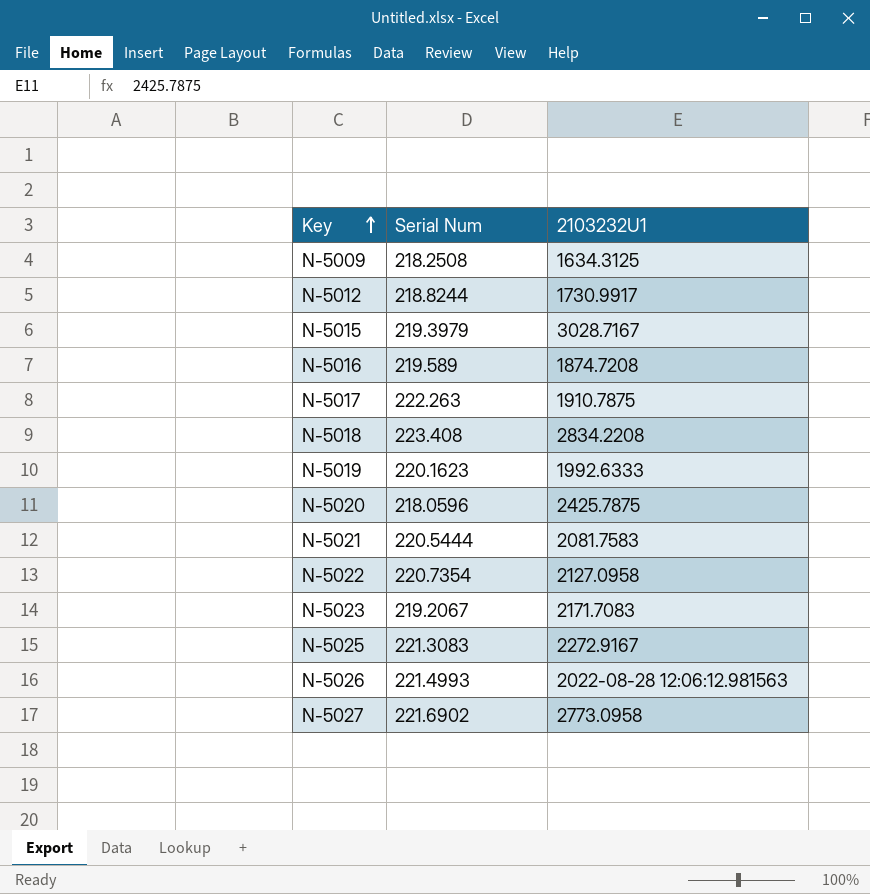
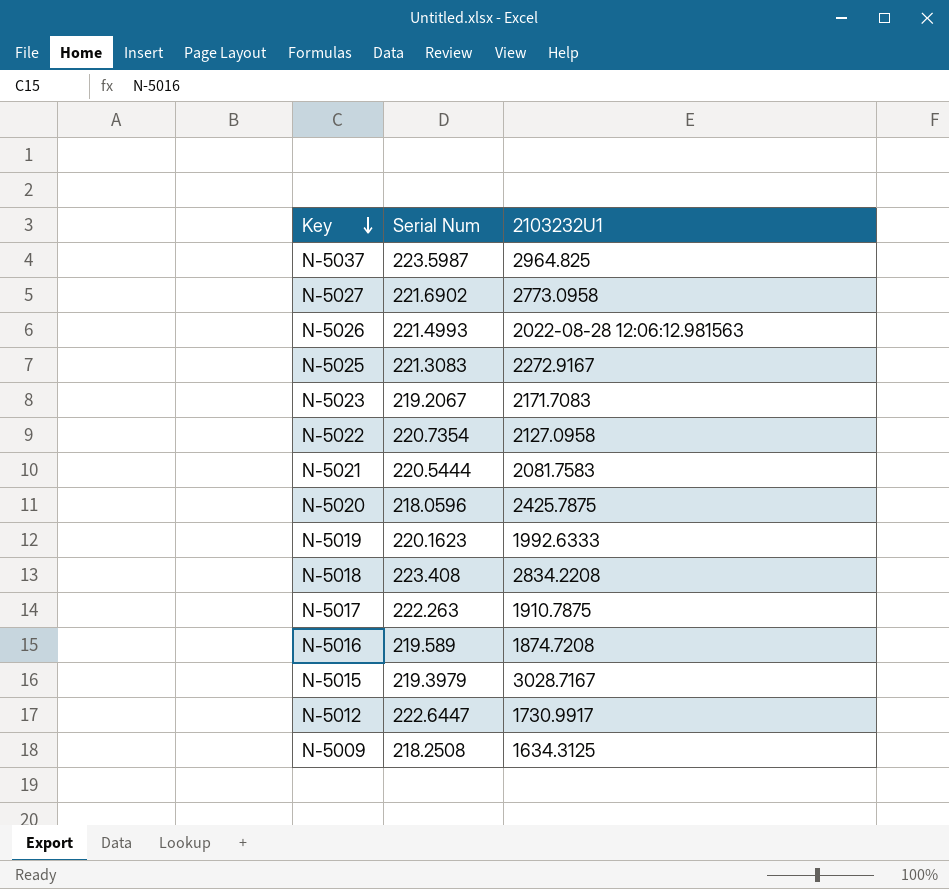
row order: Key ascending -> Key descending
row N-5037: none -> 223.5987 | 2964.825
N-5012 | Serial Num: 218.8244 -> 222.6447

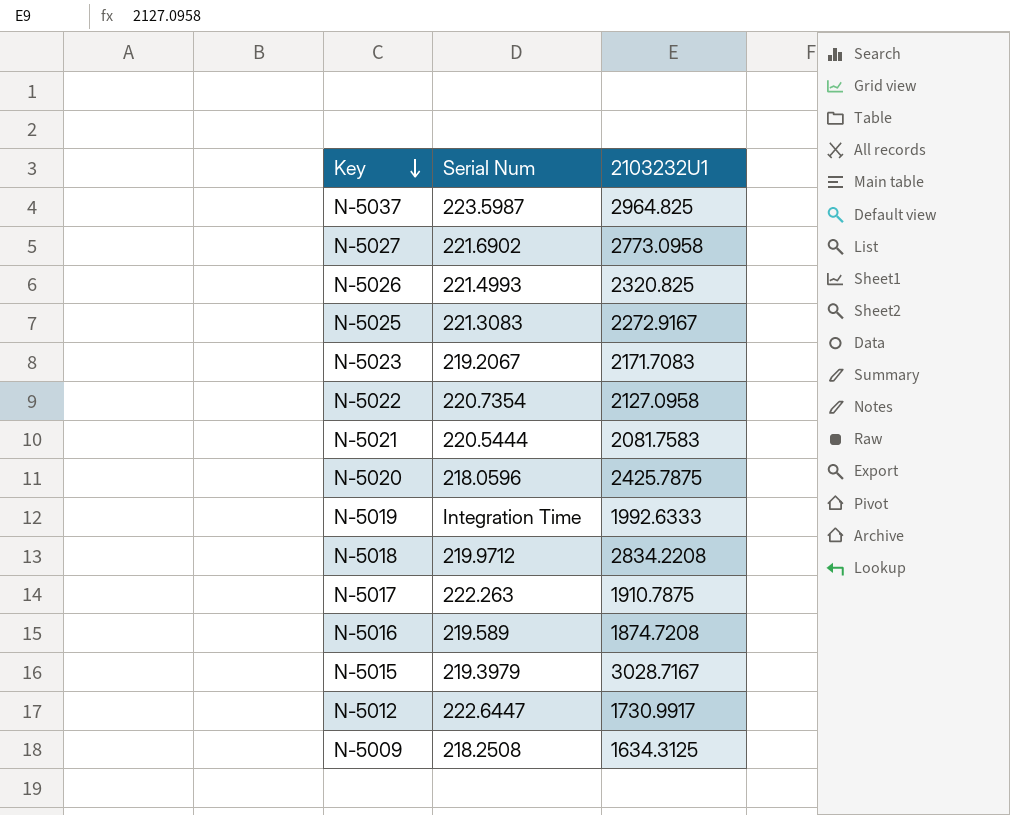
N-5026 | 2103232U1: 2022-08-28 12:06:12.981563 -> 2320.825
N-5019 | Serial Num: 220.1623 -> Integration Time
N-5018 | Serial Num: 223.408 -> 219.9712

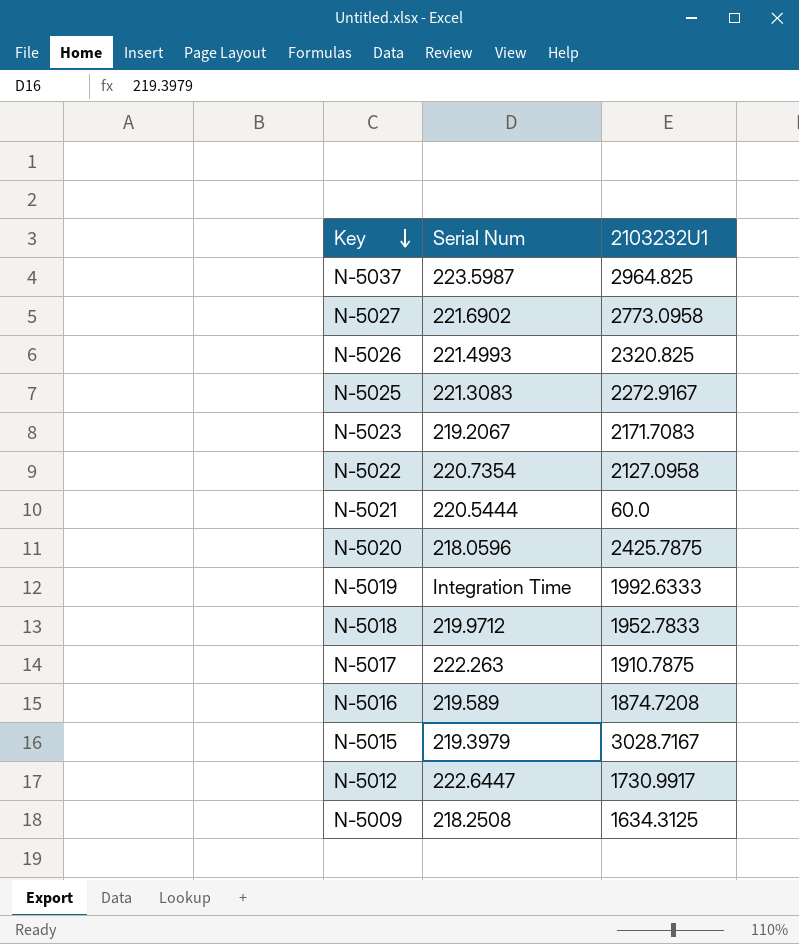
N-5021 | 2103232U1: 2081.7583 -> 60.0
N-5018 | 2103232U1: 2834.2208 -> 1952.7833

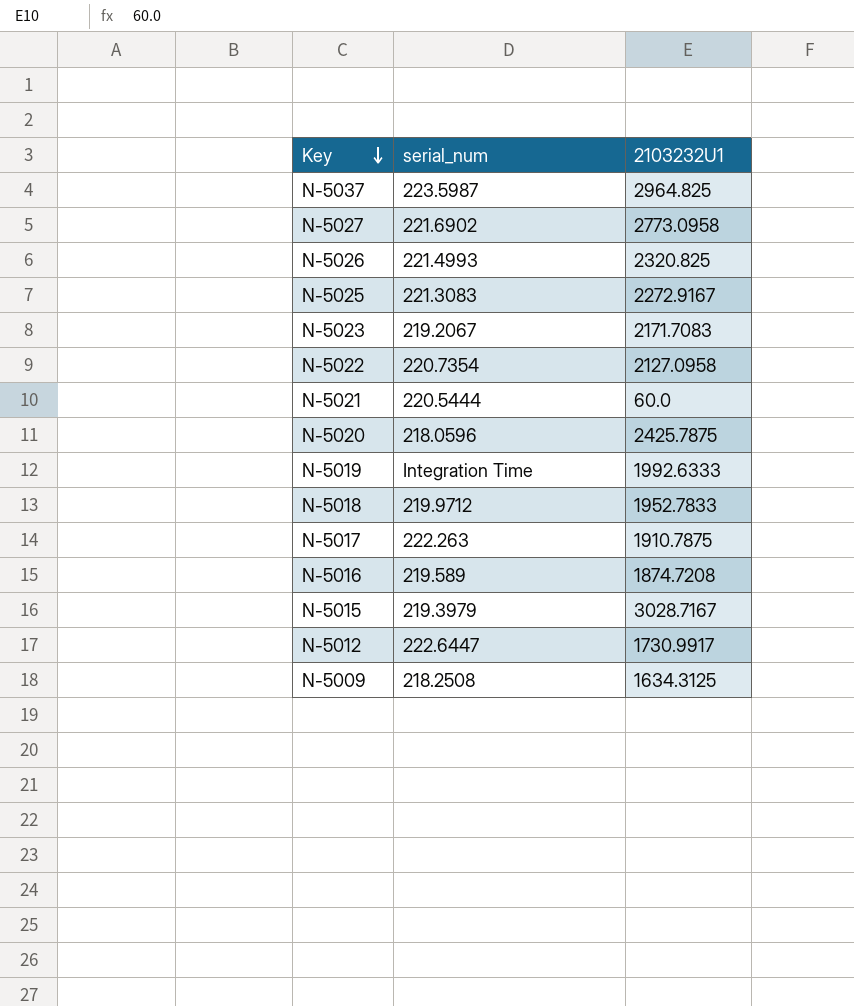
column name: Serial Num -> serial_num

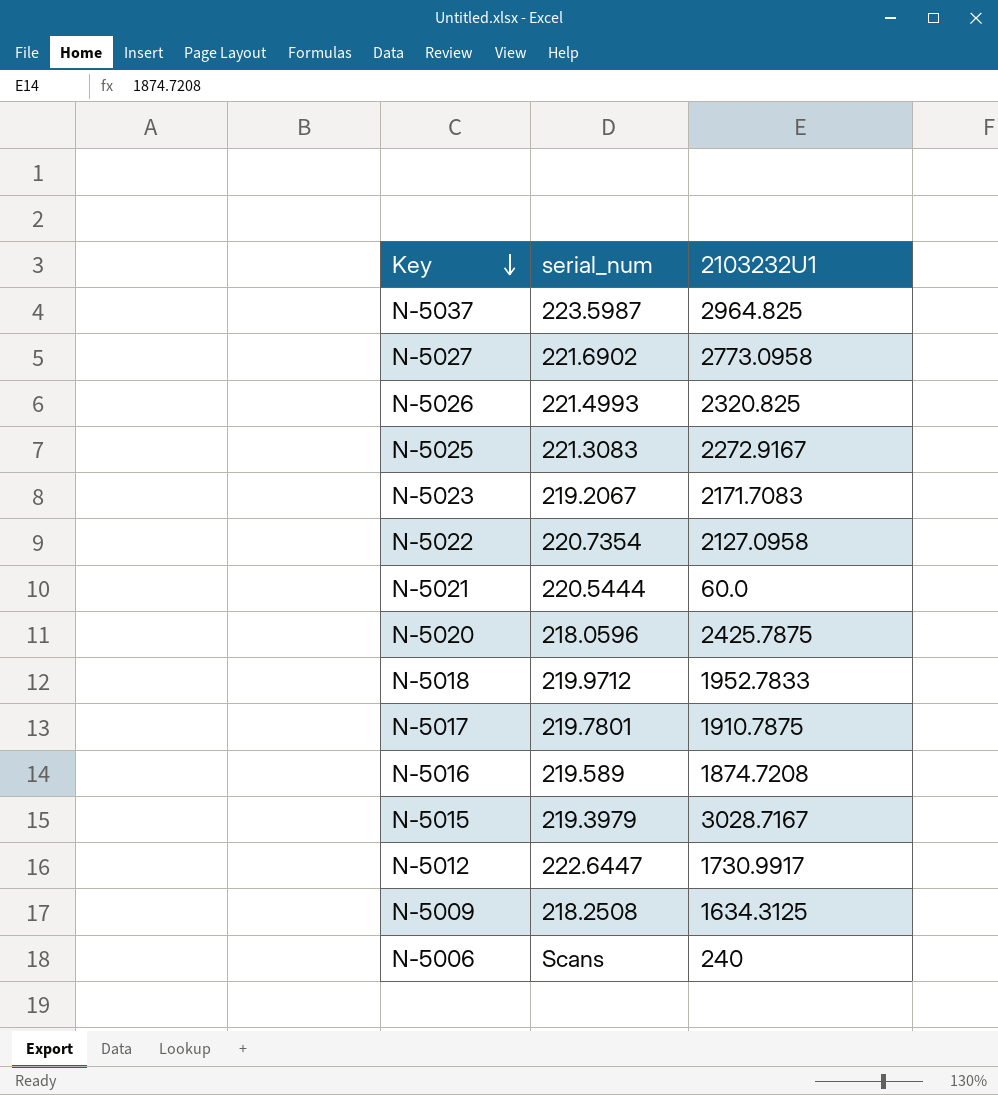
row N-5019: Integration Time | 1992.6333 -> none
N-5017 | serial_num: 222.263 -> 219.7801
row N-5006: none -> Scans | 240

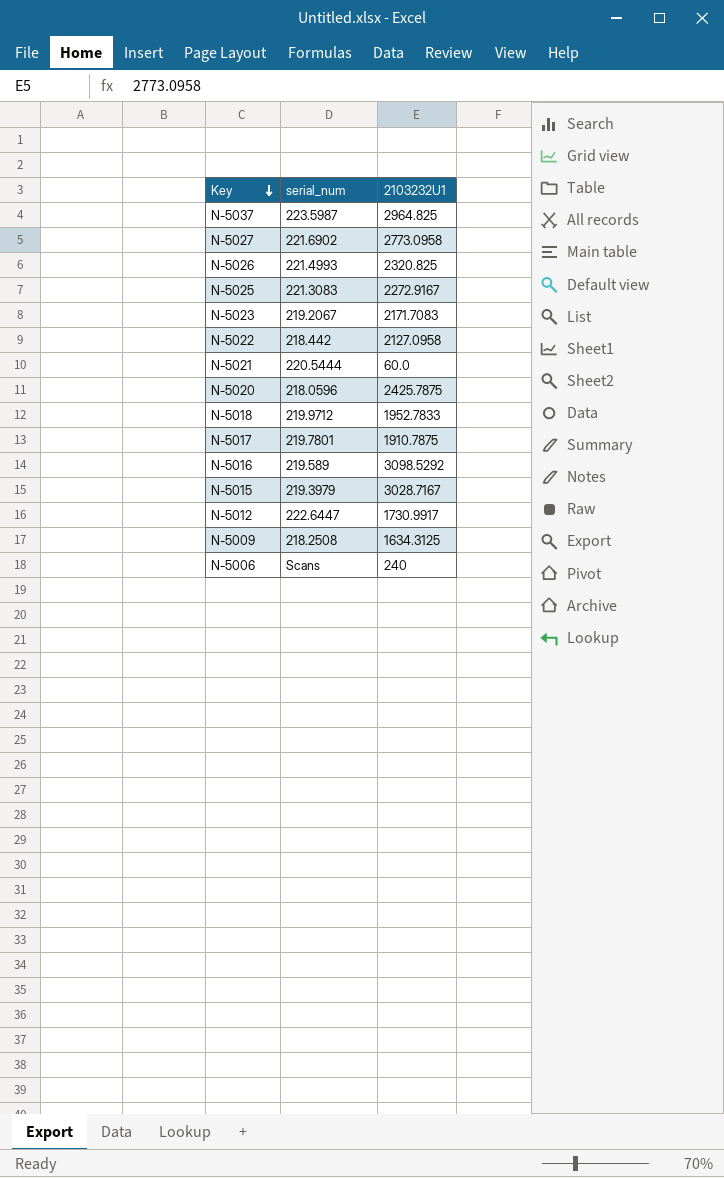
N-5022 | serial_num: 220.7354 -> 218.442
N-5016 | 2103232U1: 1874.7208 -> 3098.5292

